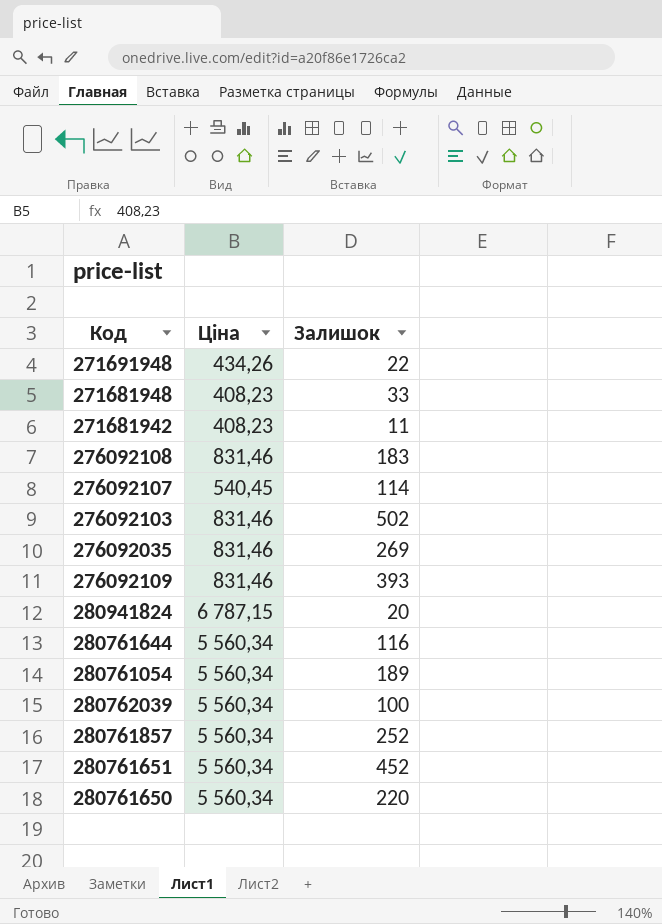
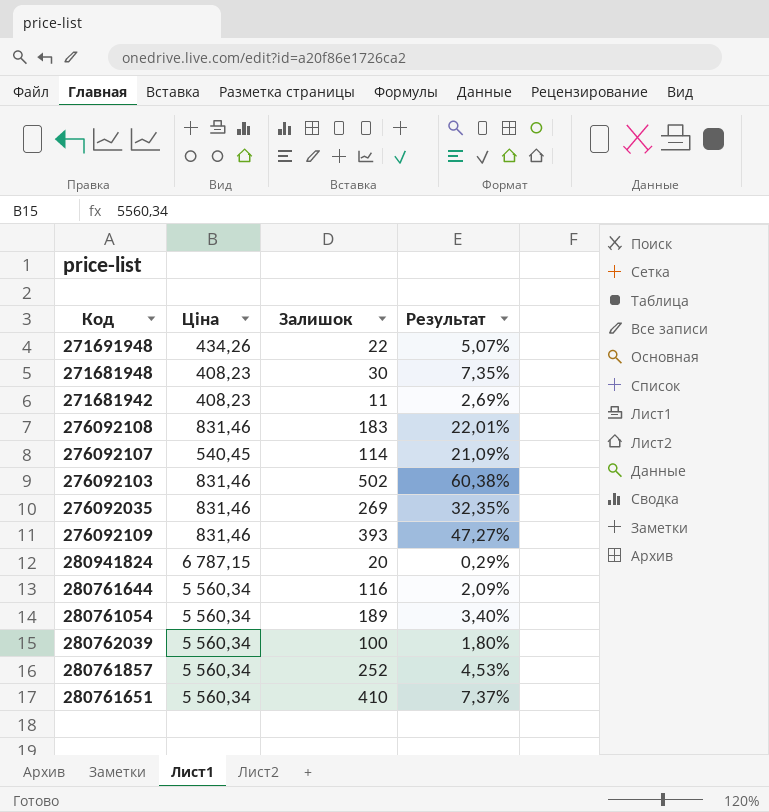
column Результат | formula: none -> [Залишок] / [Ціна]
row 280761650: 5 560,34 | 220 -> none
271681948 | Залишок: 33 -> 30
280761651 | Залишок: 452 -> 410

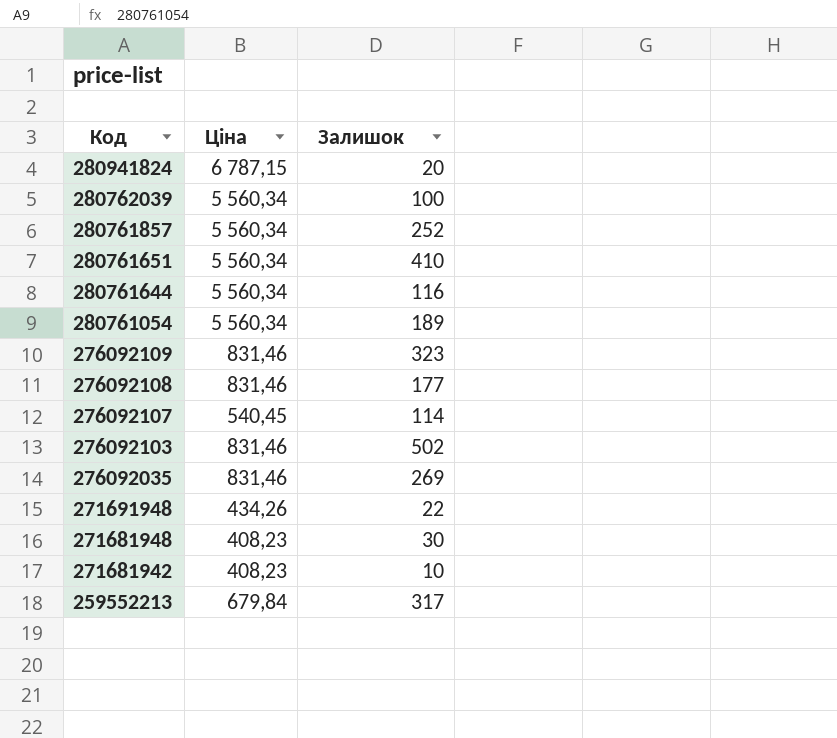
row order: none -> Код descending
column Результат | formula: [Залишок] / [Ціна] -> none
276092109 | Залишок: 393 -> 323
276092108 | Залишок: 183 -> 177
271681942 | Залишок: 11 -> 10
row 259552213: none -> 679,84 | 317

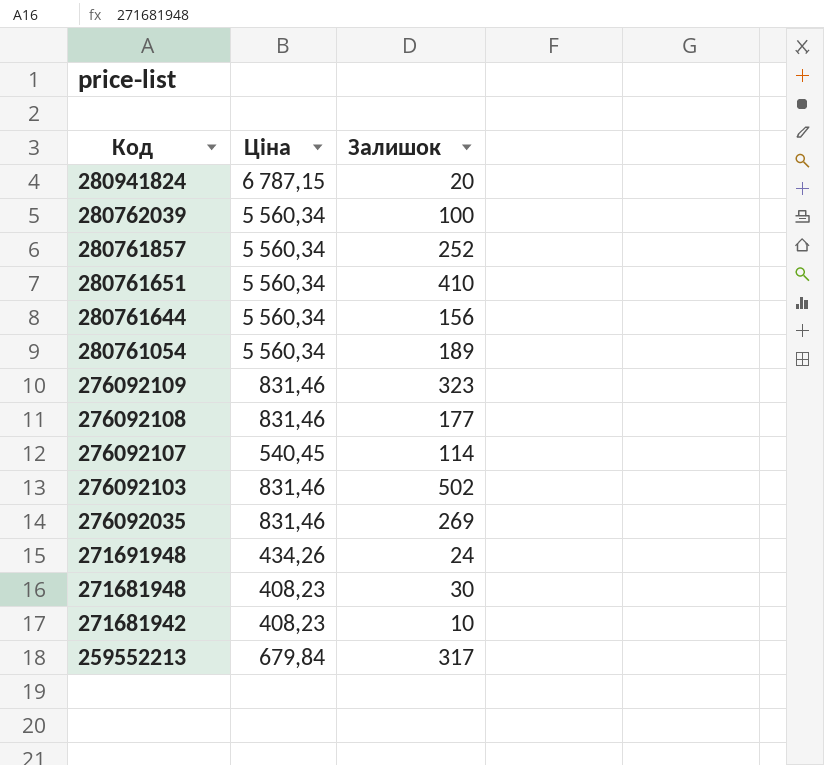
280761644 | Залишок: 116 -> 156
271691948 | Залишок: 22 -> 24

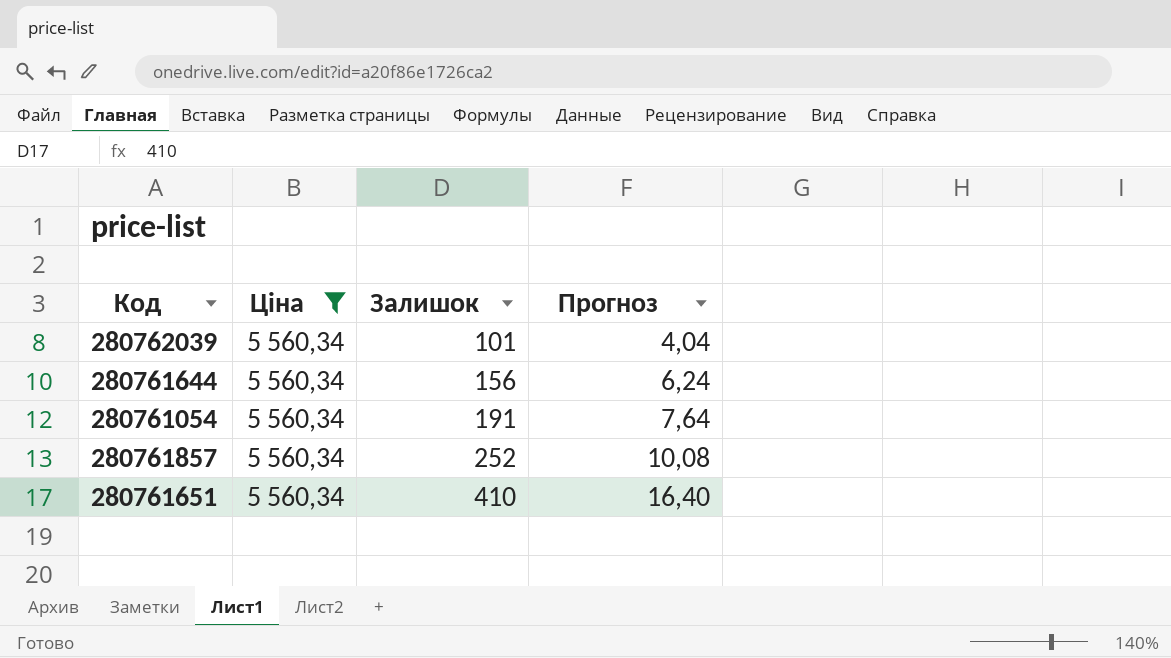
filter: none -> Ціна = 5 560,34
row order: Код descending -> Залишок ascending
column Прогноз | formula: none -> [Залишок] * 0,04
280762039 | Залишок: 100 -> 101
280761054 | Залишок: 189 -> 191

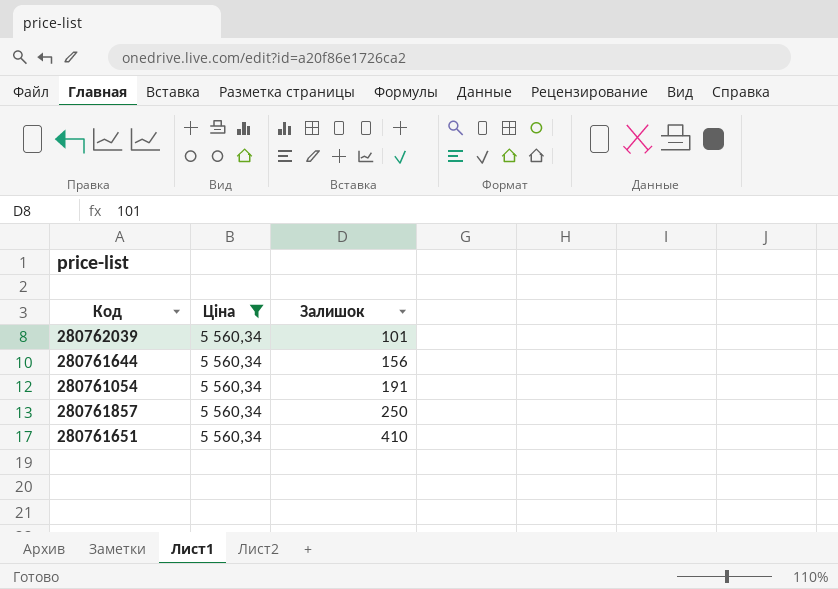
column Прогноз | formula: [Залишок] * 0,04 -> none
280761857 | Залишок: 252 -> 250

